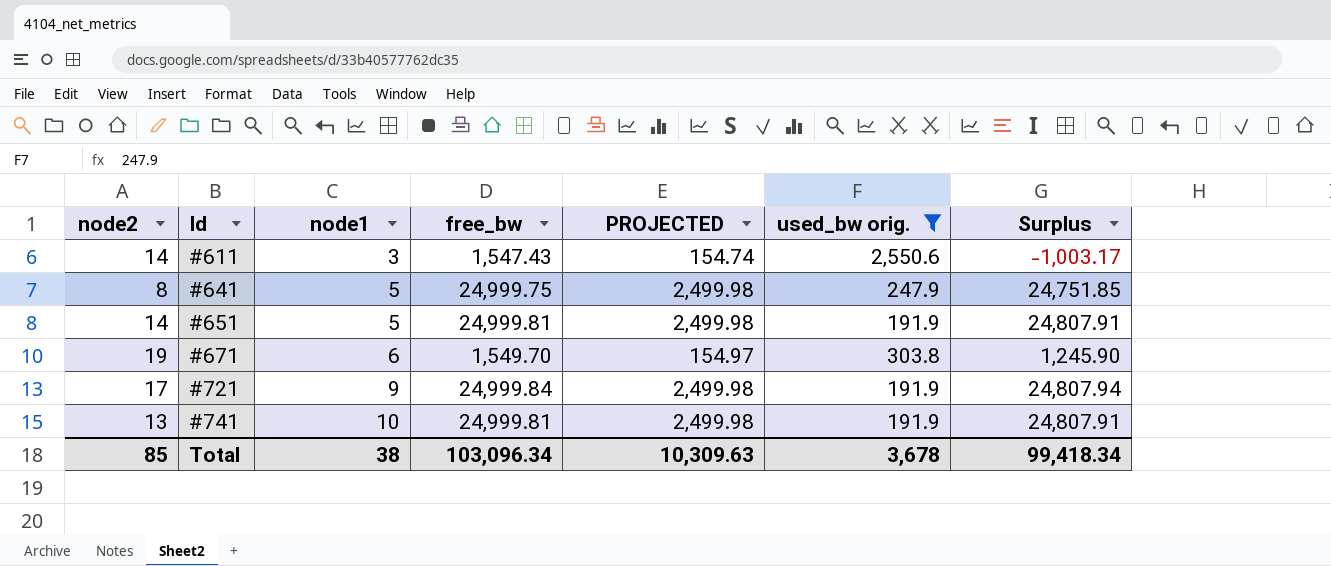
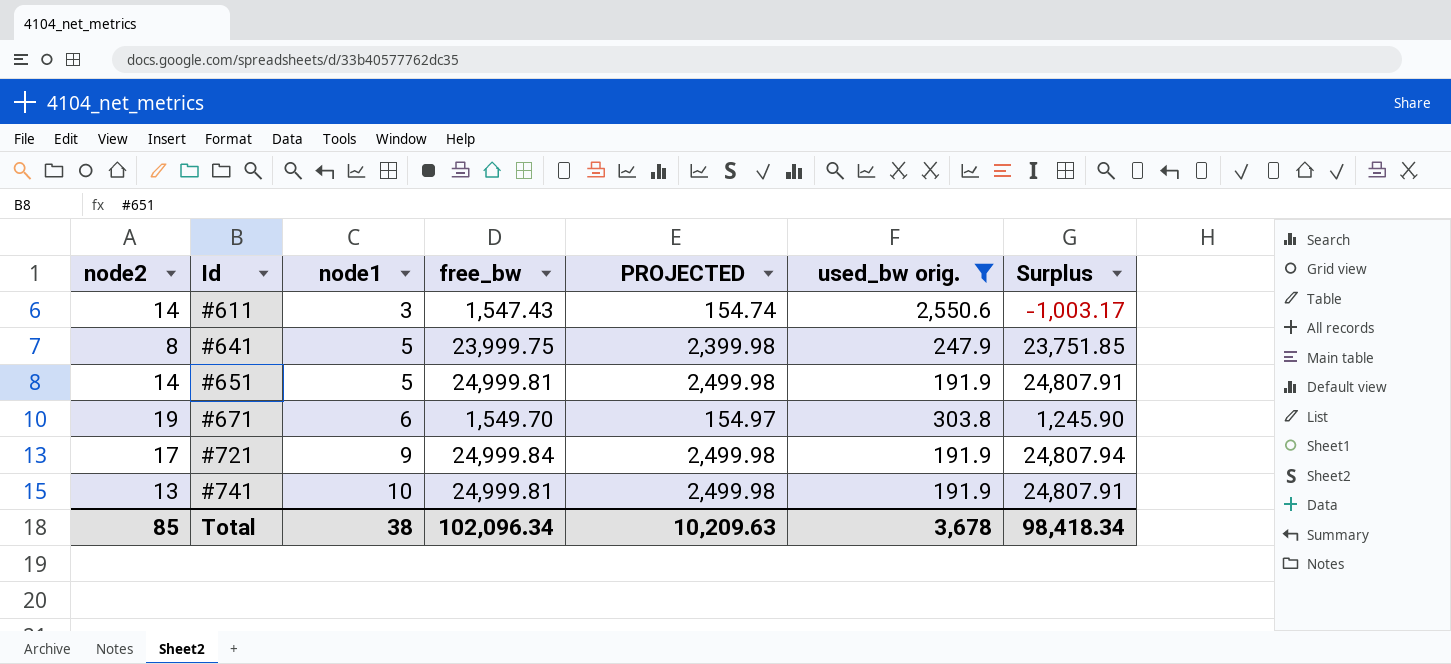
#641 | free_bw: 24,999.75 -> 23,999.75
#641 | PROJECTED: 2,499.98 -> 2,399.98
#641 | Surplus: 24,751.85 -> 23,751.85
Total | free_bw: 103,096.34 -> 102,096.34
Total | PROJECTED: 10,309.63 -> 10,209.63
Total | Surplus: 99,418.34 -> 98,418.34

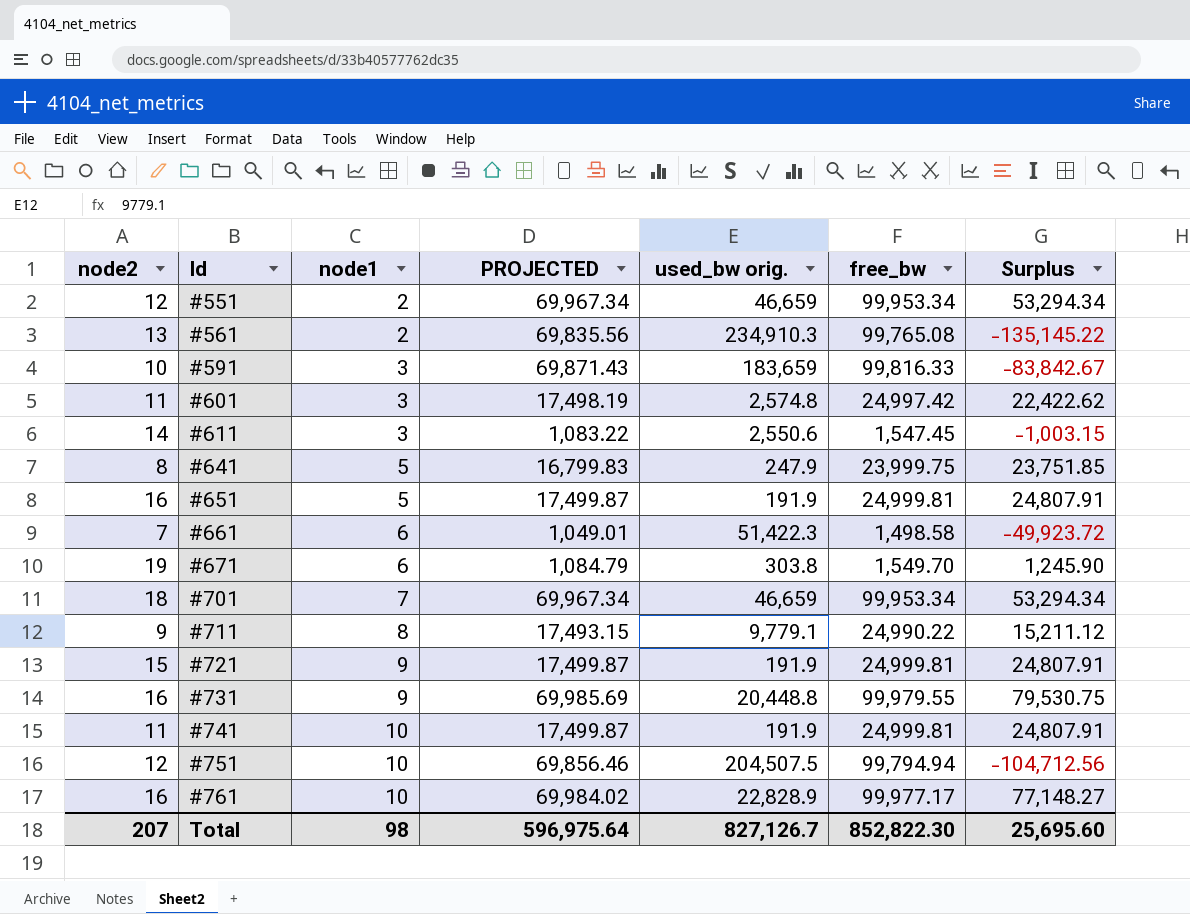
filter: used_bw orig. <= 2,550.6 -> none
column PROJECTED | formula: [free_bw] * 0.1 -> [free_bw] * 0.7
column free_bw | position: 4 -> 6
#611 | free_bw: 1,547.43 -> 1,547.45
#611 | Surplus: -1,003.17 -> -1,003.15
#651 | node2: 14 -> 16
#721 | node2: 17 -> 15
#721 | free_bw: 24,999.84 -> 24,999.81
#721 | Surplus: 24,807.94 -> 24,807.91
#741 | node2: 13 -> 11
Total | node2: 85 -> 207
Total | node1: 38 -> 98
Total | PROJECTED: 10,209.63 -> 596,975.64
Total | used_bw orig.: 3,678 -> 827,126.7
Total | free_bw: 102,096.34 -> 852,822.30
Total | Surplus: 98,418.34 -> 25,695.60

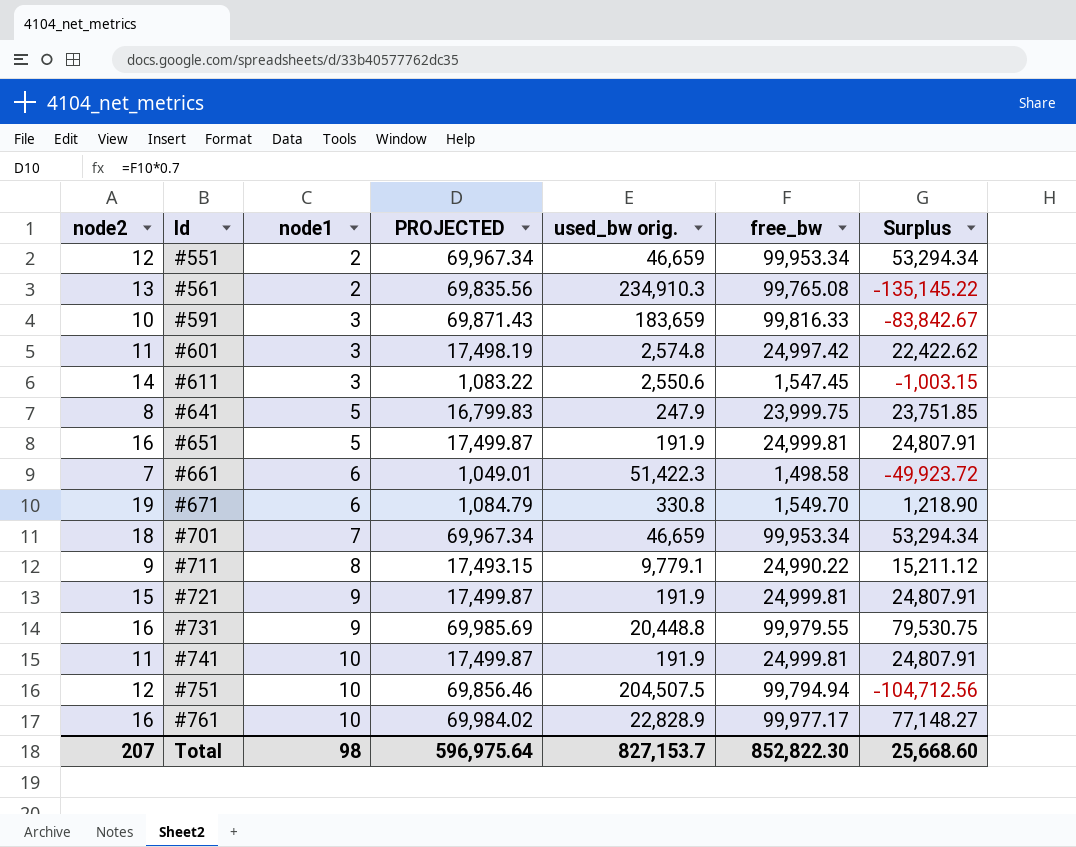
#671 | used_bw orig.: 303.8 -> 330.8
#671 | Surplus: 1,245.90 -> 1,218.90
Total | used_bw orig.: 827,126.7 -> 827,153.7
Total | Surplus: 25,695.60 -> 25,668.60

